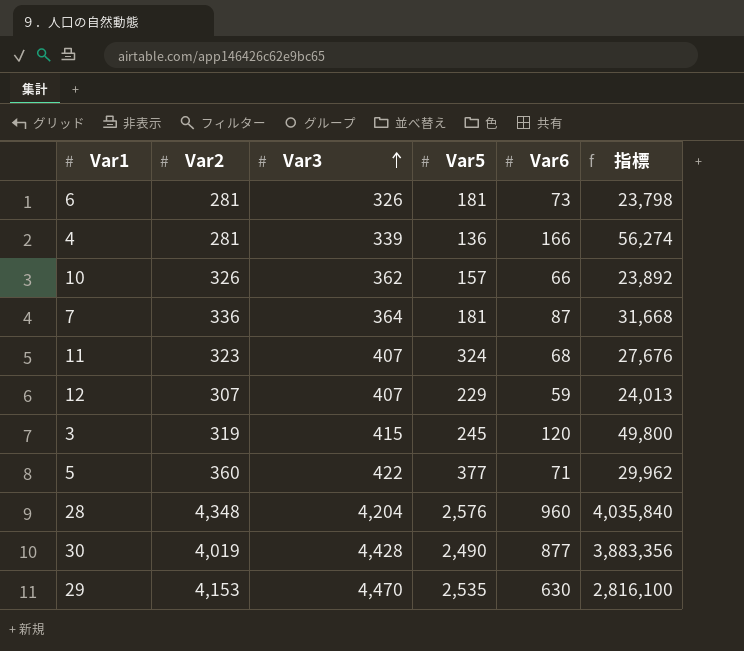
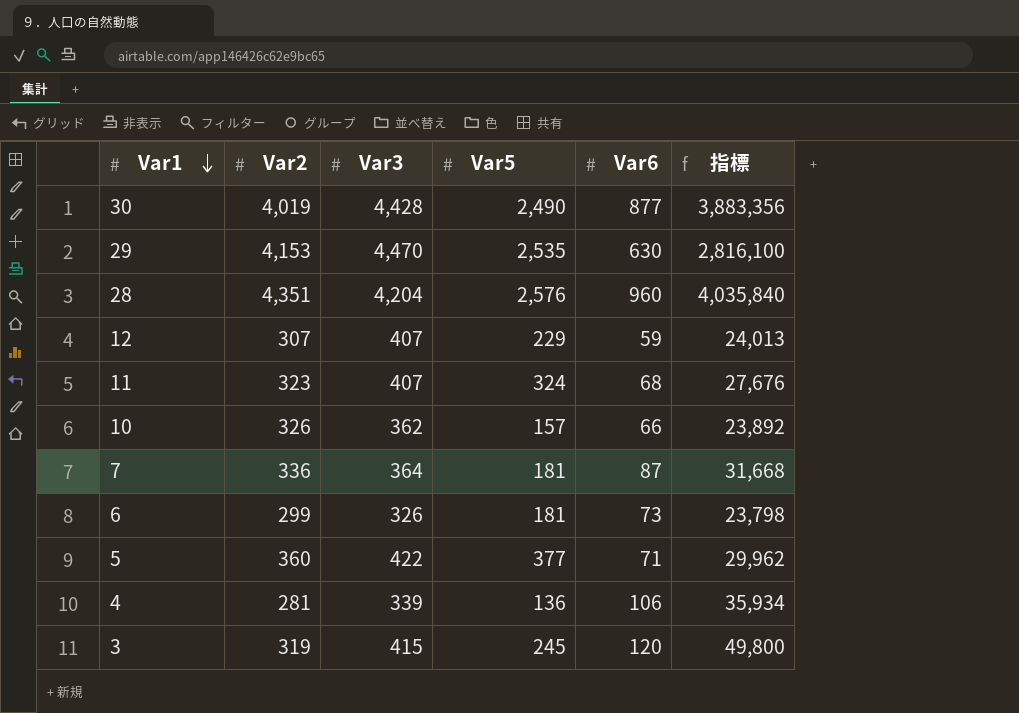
row order: Var3 ascending -> Var1 descending
28 | Var2: 4,348 -> 4,351
6 | Var2: 281 -> 299
4 | Var6: 166 -> 106
4 | 指標: 56,274 -> 35,934

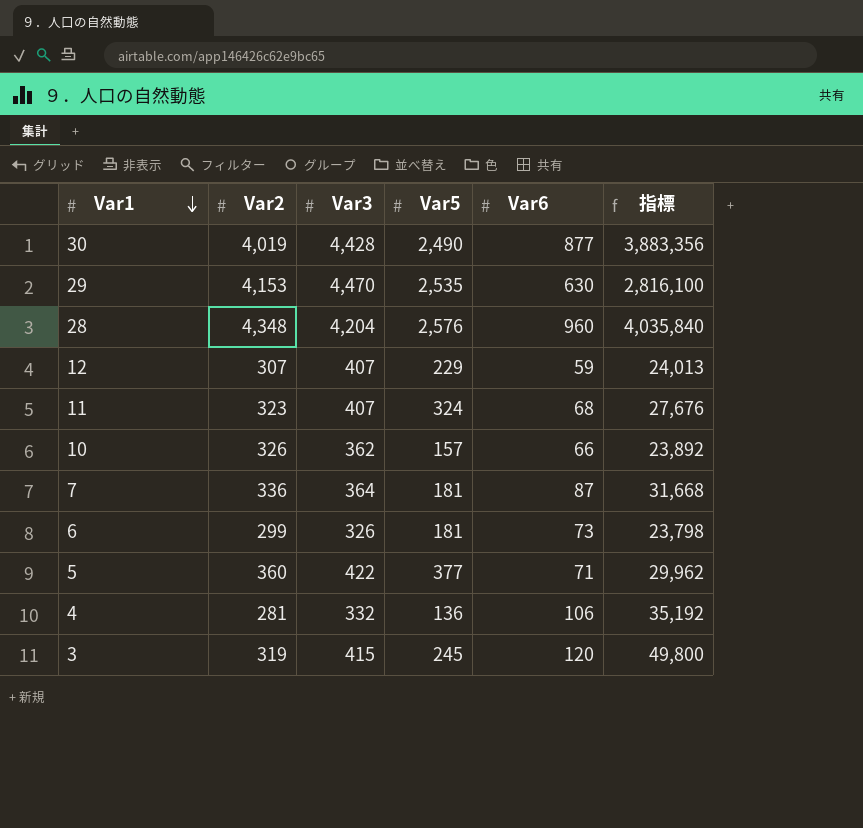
28 | Var2: 4,351 -> 4,348
4 | Var3: 339 -> 332
4 | 指標: 35,934 -> 35,192

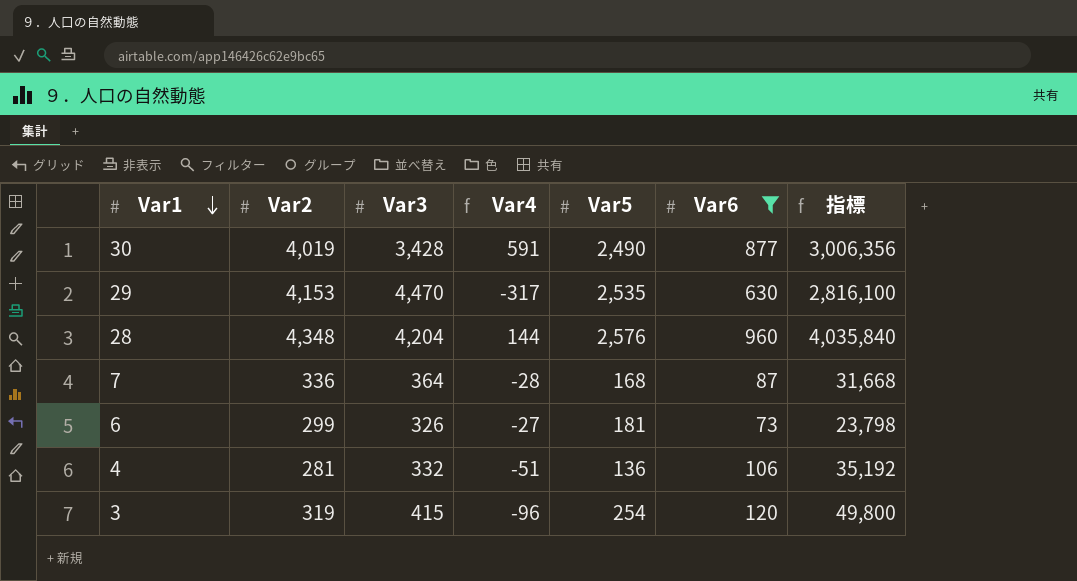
filter: none -> Var6 >= 73
column Var4 | formula: none -> [Var2] - [Var3]
30 | Var3: 4,428 -> 3,428
30 | 指標: 3,883,356 -> 3,006,356
7 | Var5: 181 -> 168
3 | Var5: 245 -> 254

